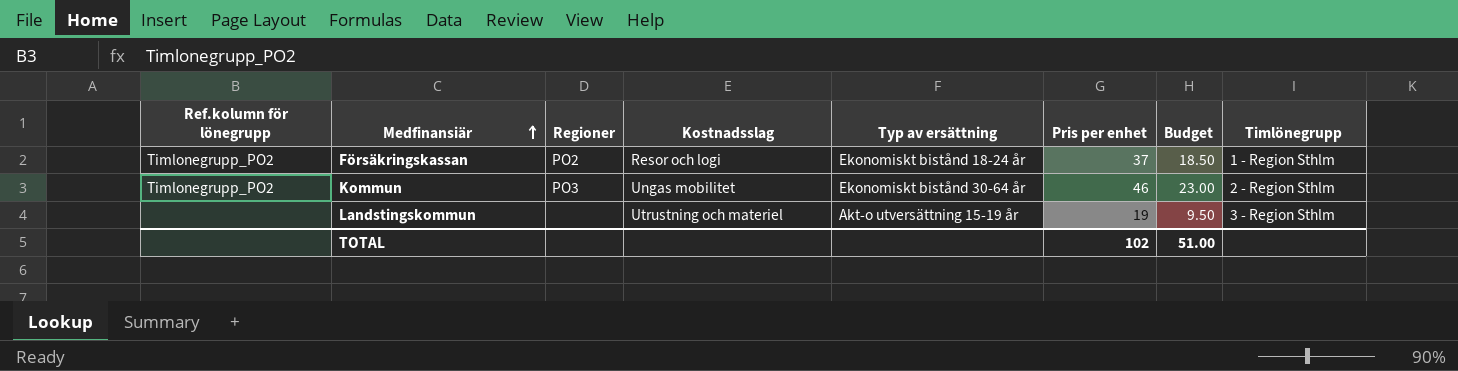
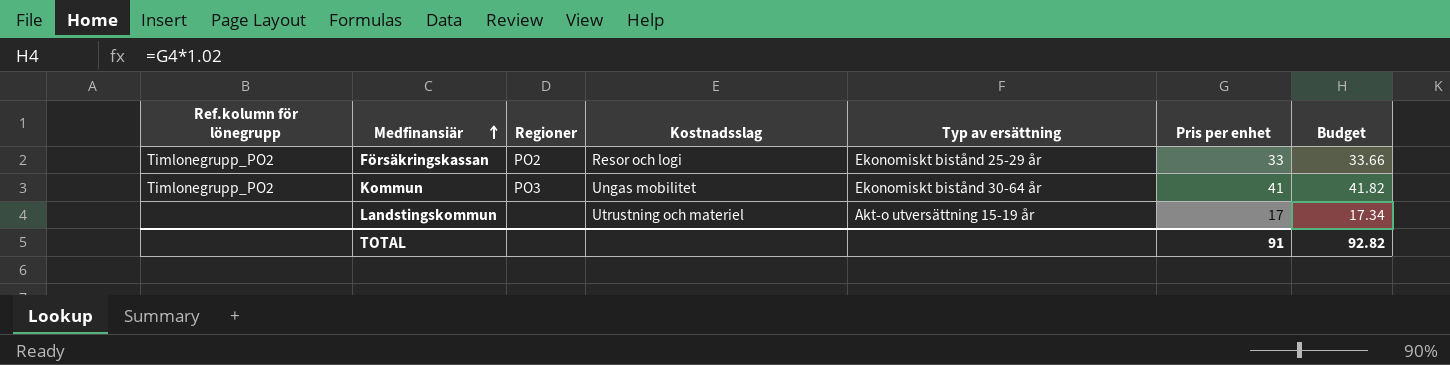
column Timlönegrupp | position: 8 -> none
column Budget | formula: [Pris per enhet] * 0.5 -> [Pris per enhet] * 1.02
Försäkringskassan | Typ av ersättning: Ekonomiskt bistånd 18-24 år -> Ekonomiskt bistånd 25-29 år
Försäkringskassan | Pris per enhet: 37 -> 33
Kommun | Pris per enhet: 46 -> 41
Landstingskommun | Pris per enhet: 19 -> 17
TOTAL | Pris per enhet: 102 -> 91
TOTAL | Budget: 51.00 -> 92.82

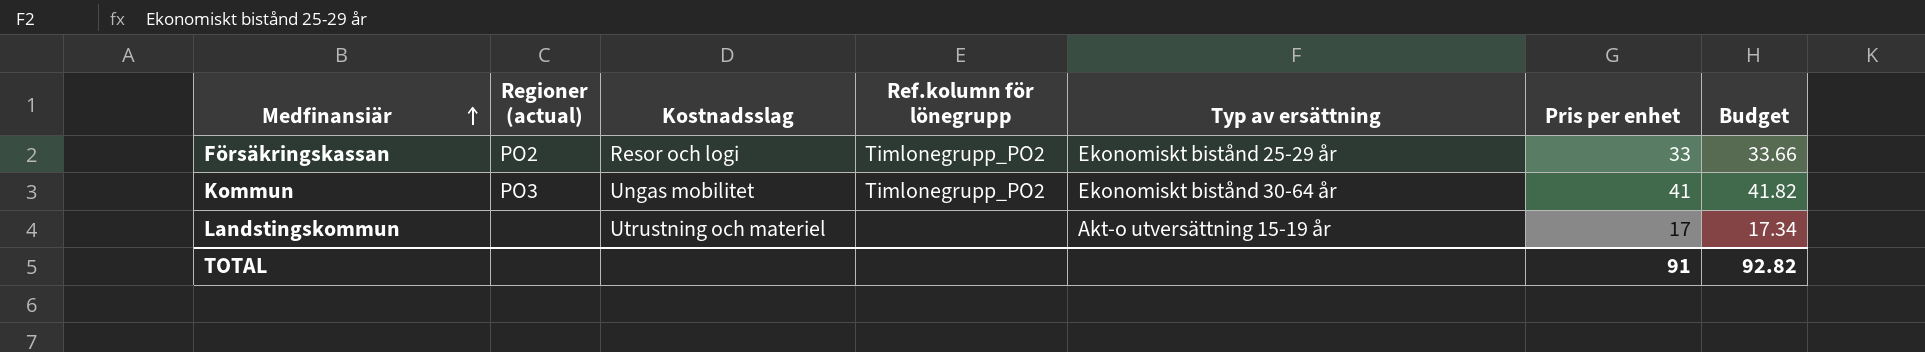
column name: Regioner -> Regioner (actual)
column Ref.kolumn för lönegrupp | position: 1 -> 4

